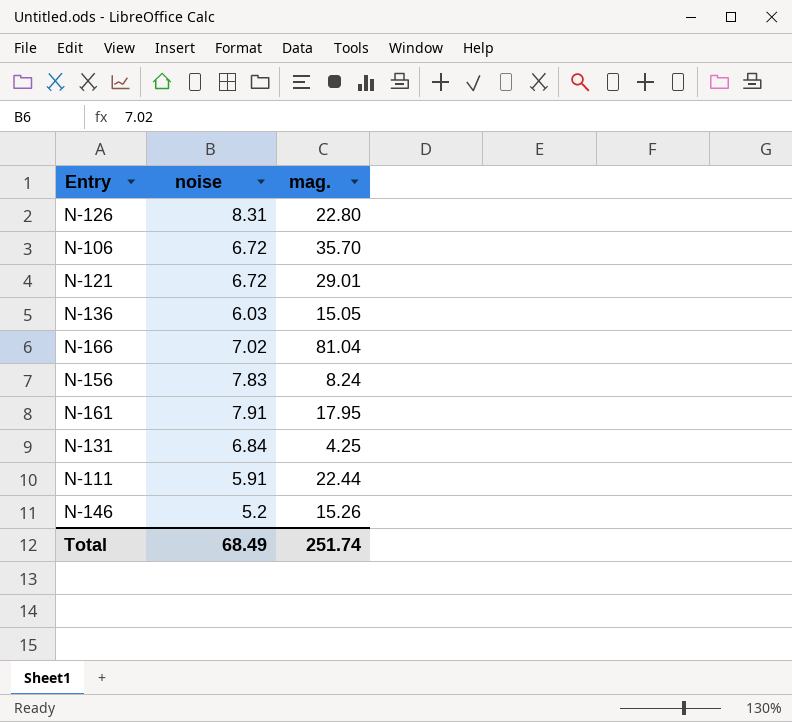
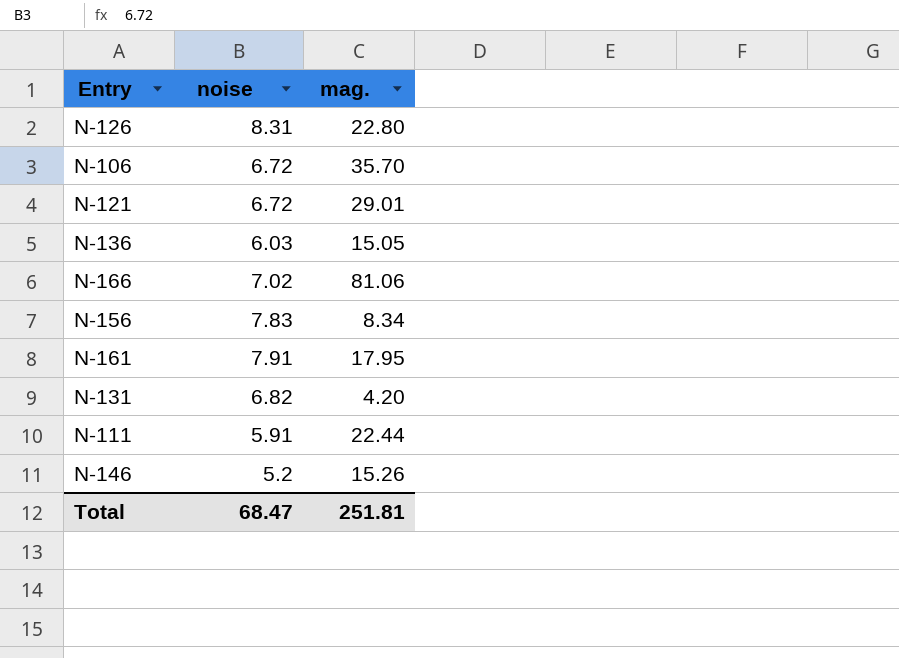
N-166 | mag.: 81.04 -> 81.06
N-156 | mag.: 8.24 -> 8.34
N-131 | noise: 6.84 -> 6.82
N-131 | mag.: 4.25 -> 4.20
Total | noise: 68.49 -> 68.47
Total | mag.: 251.74 -> 251.81

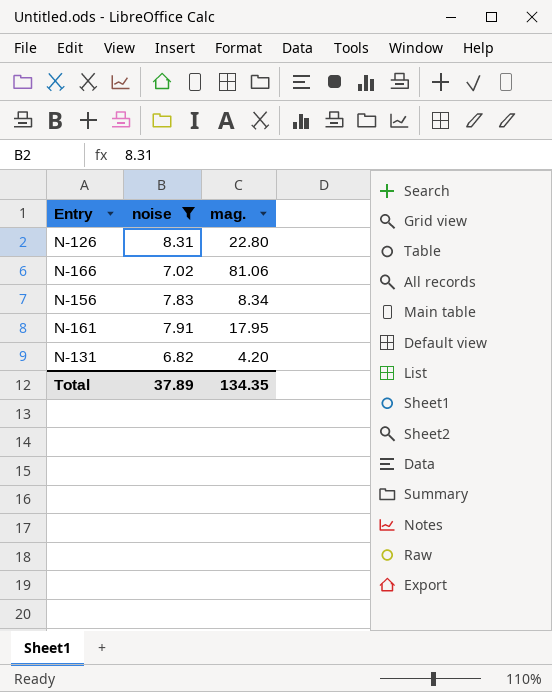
filter: none -> noise >= 6.82
Total | noise: 68.47 -> 37.89
Total | mag.: 251.81 -> 134.35

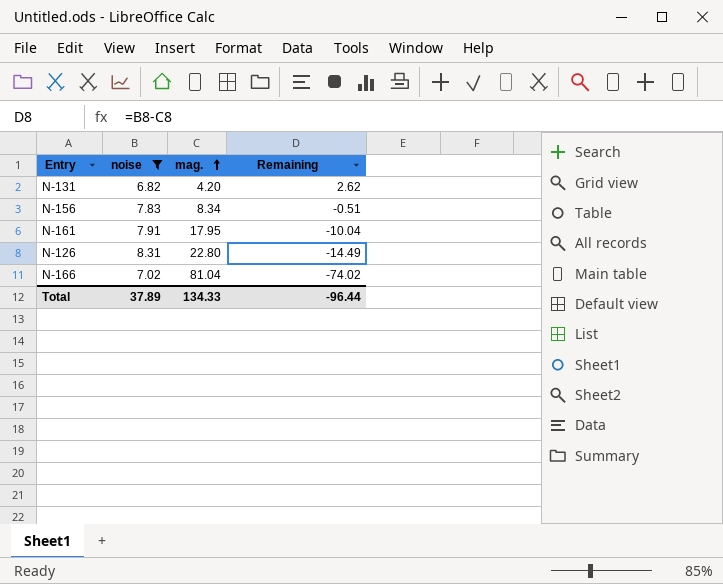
row order: none -> mag. ascending
column Remaining | formula: none -> [noise] - [mag.]
N-166 | mag.: 81.06 -> 81.04
Total | mag.: 134.35 -> 134.33

